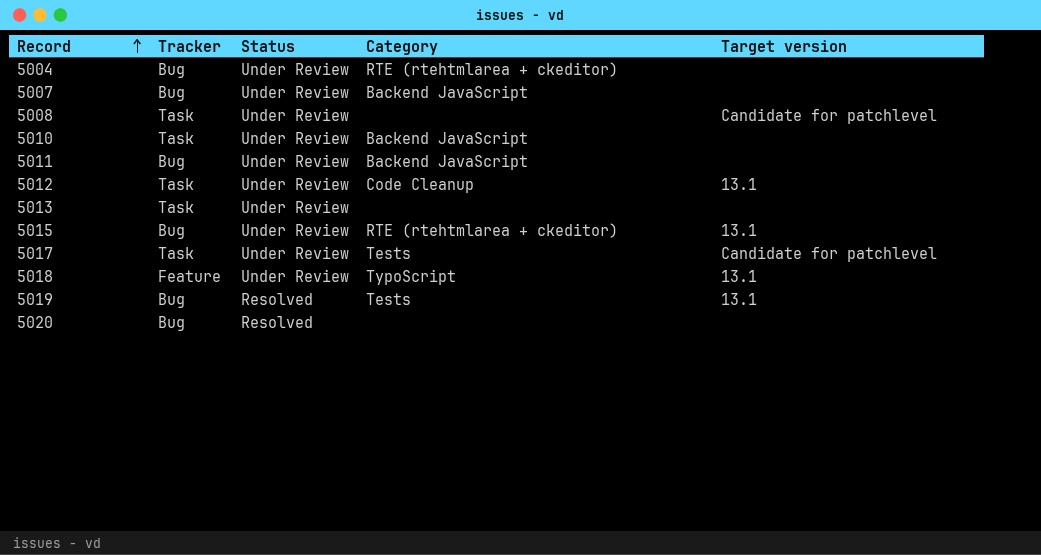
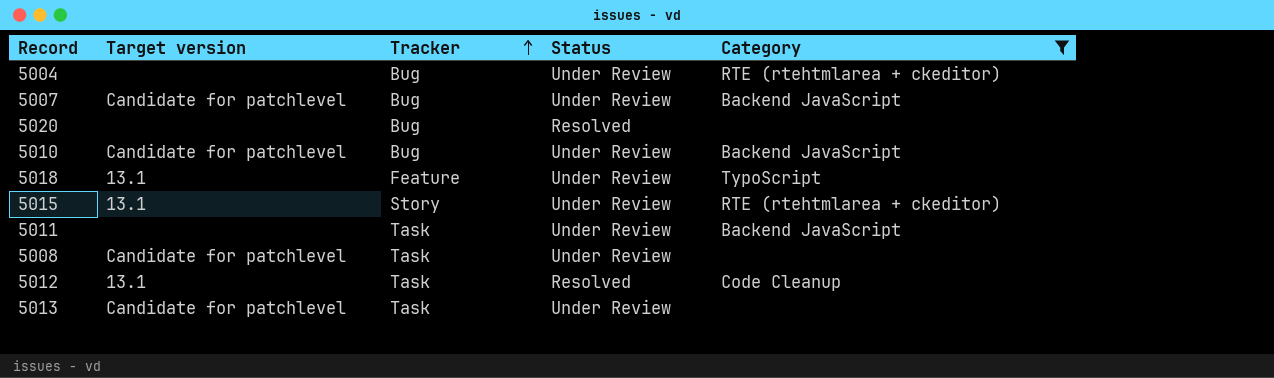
filter: none -> Category != Tests
row order: Record ascending -> Tracker ascending
column Target version | position: 5 -> 2
5007 | Target version: none -> Candidate for patchlevel
5010 | Target version: none -> Candidate for patchlevel
5010 | Tracker: Task -> Bug
5015 | Tracker: Bug -> Story
5011 | Tracker: Bug -> Task
5012 | Status: Under Review -> Resolved
5013 | Target version: none -> Candidate for patchlevel

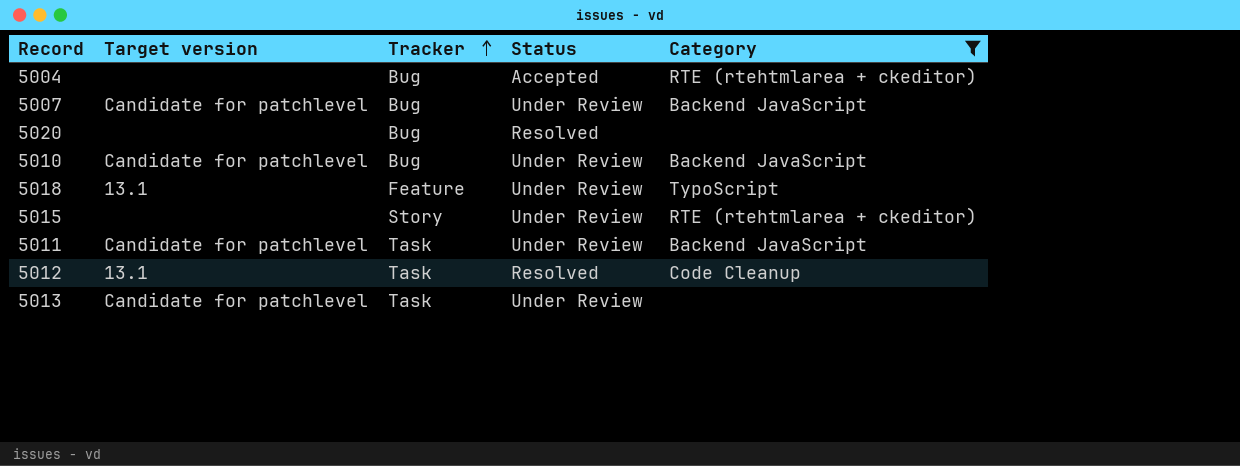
row 5008: Candidate for patchlevel | Task | Under Review | none -> none
5004 | Status: Under Review -> Accepted
5015 | Target version: 13.1 -> none
5011 | Target version: none -> Candidate for patchlevel

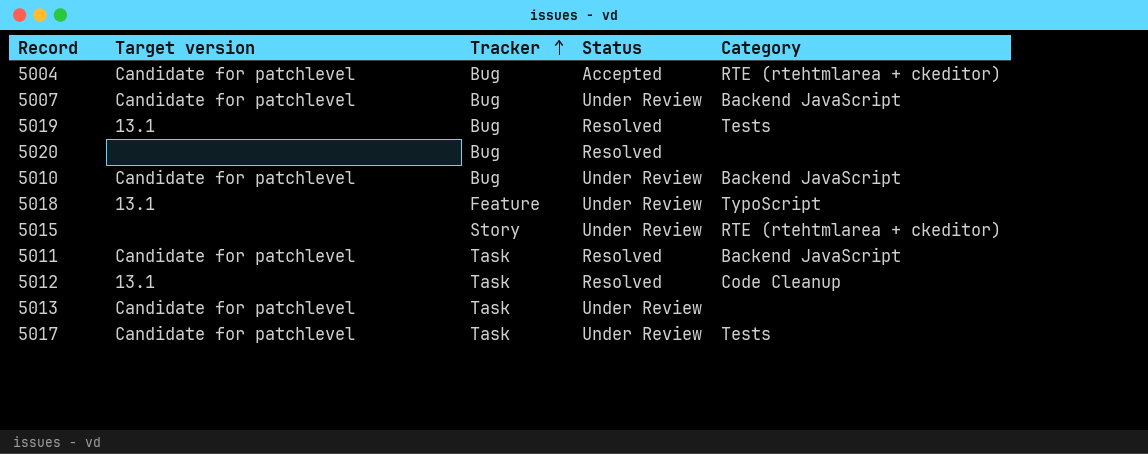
filter: Category != Tests -> none
5004 | Target version: none -> Candidate for patchlevel
5011 | Status: Under Review -> Resolved

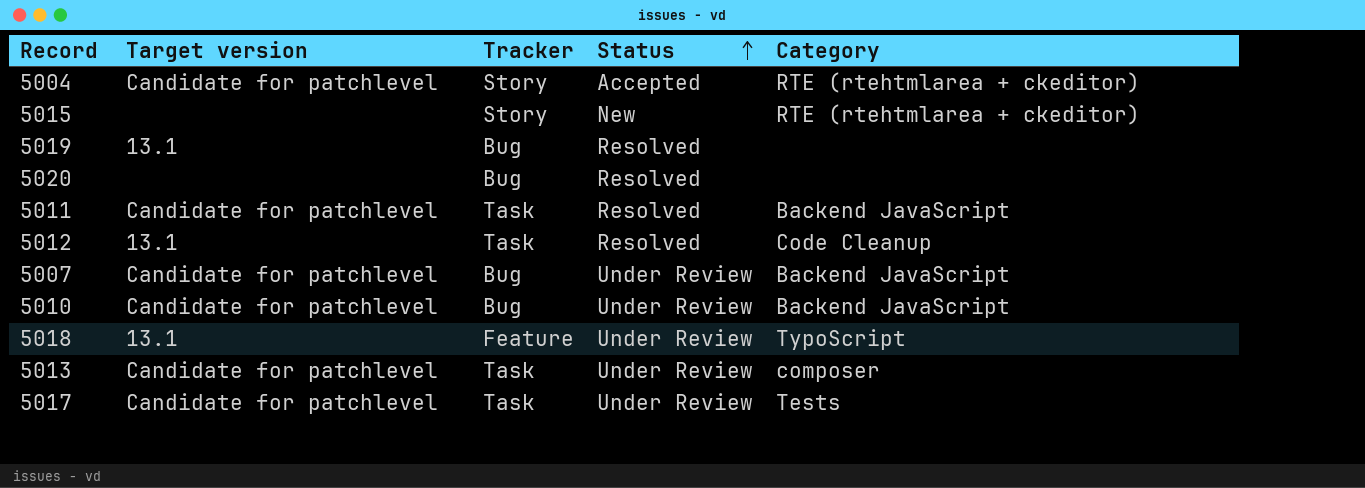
row order: Tracker ascending -> Status ascending
5004 | Tracker: Bug -> Story
5015 | Status: Under Review -> New
5019 | Category: Tests -> none
5013 | Category: none -> composer

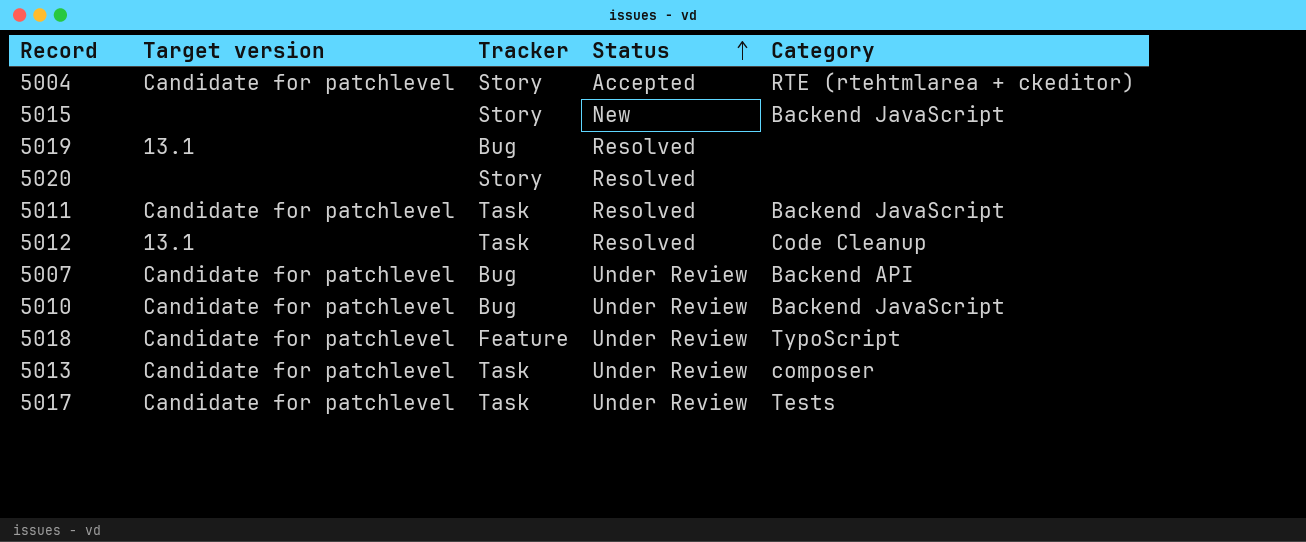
5015 | Category: RTE (rtehtmlarea + ckeditor) -> Backend JavaScript
5020 | Tracker: Bug -> Story
5007 | Category: Backend JavaScript -> Backend API
5018 | Target version: 13.1 -> Candidate for patchlevel

